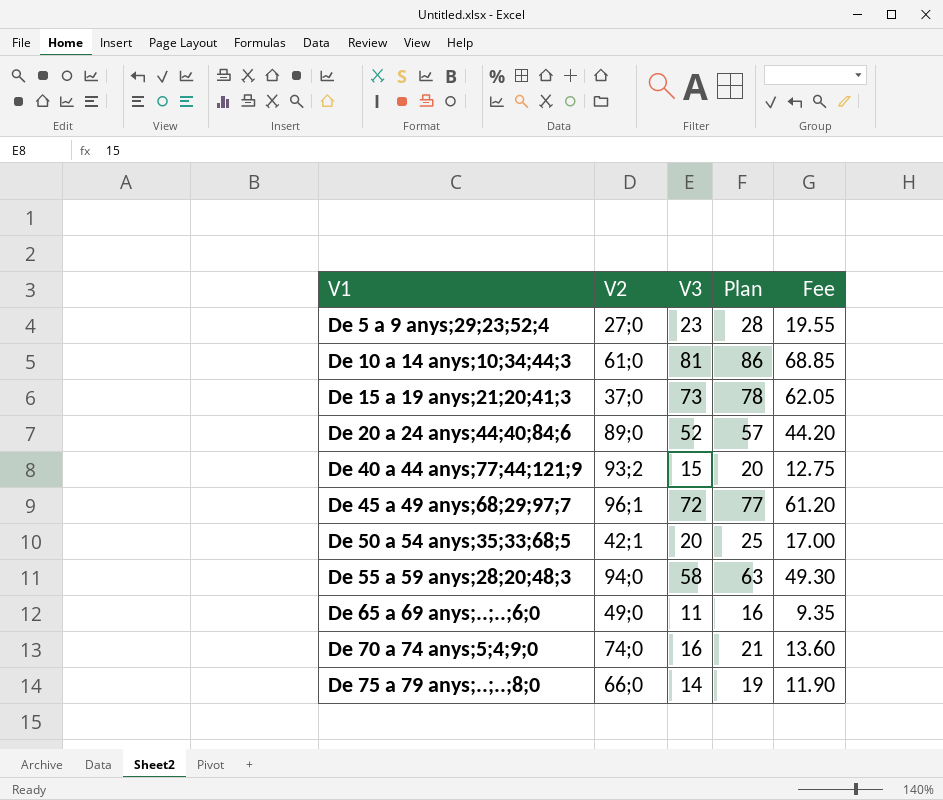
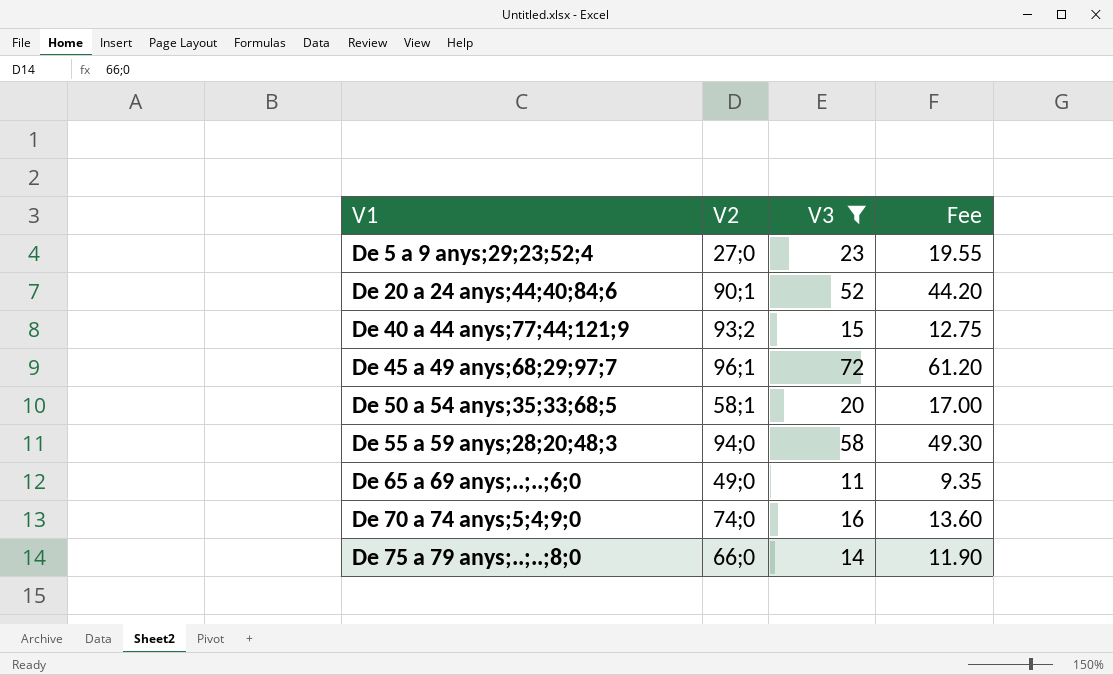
filter: none -> V3 <= 72
column Plan | formula: [V3] + 5 -> none
De 20 a 24 anys;44;40;84;6 | V2: 89;0 -> 90;1
De 50 a 54 anys;35;33;68;5 | V2: 42;1 -> 58;1

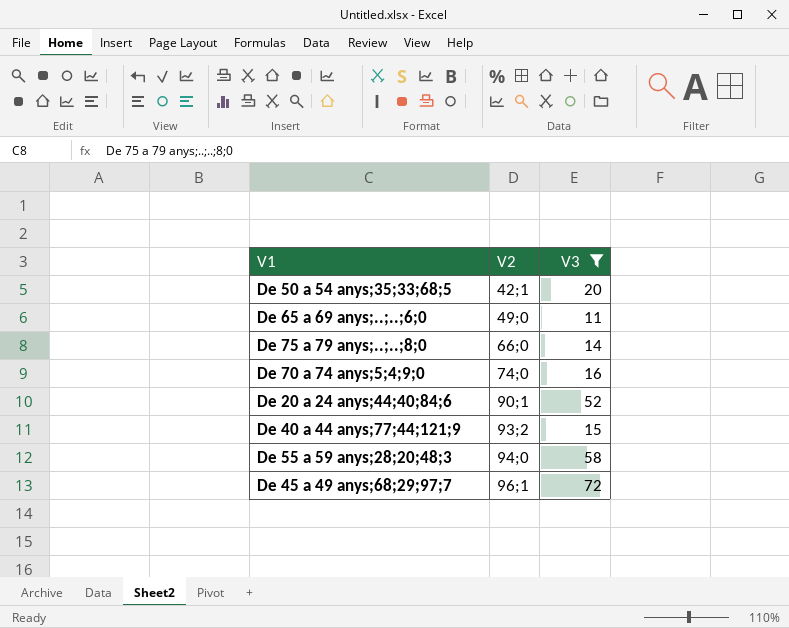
row order: V1 ascending -> V2 ascending
column Fee | formula: [V3] * 0.85 -> none
row De 5 a 9 anys;29;23;52;4: 27;0 | 23 | 19.55 -> none
De 50 a 54 anys;35;33;68;5 | V2: 58;1 -> 42;1

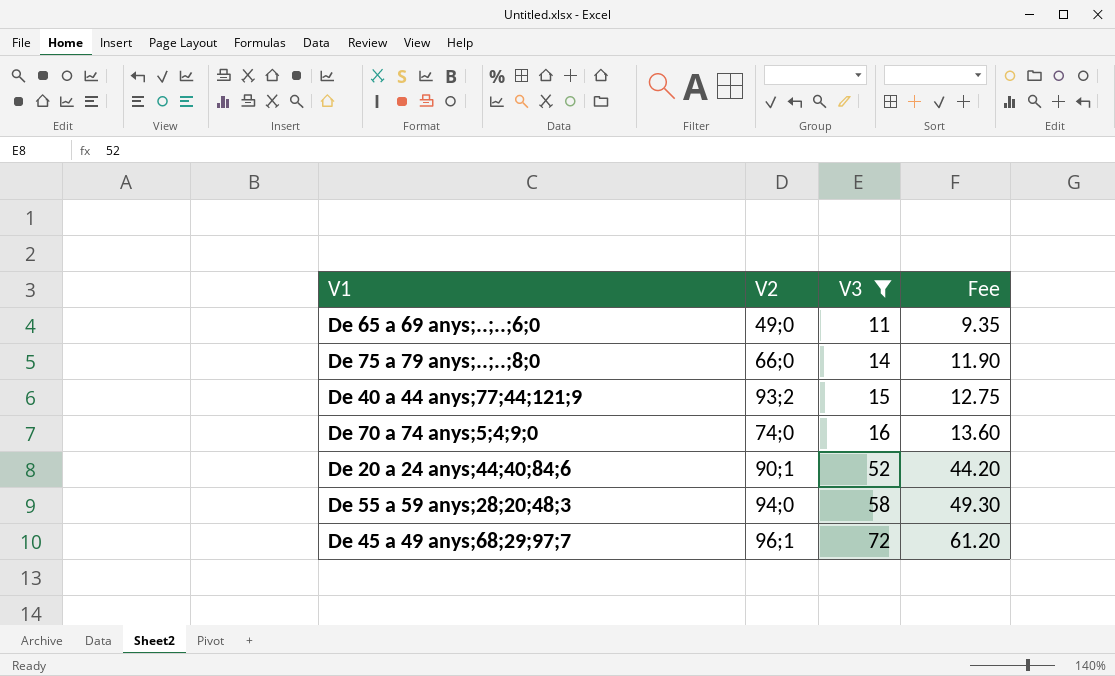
row order: V2 ascending -> V3 ascending
column Fee | formula: none -> [V3] * 0.85
row De 50 a 54 anys;35;33;68;5: 42;1 | 20 -> none

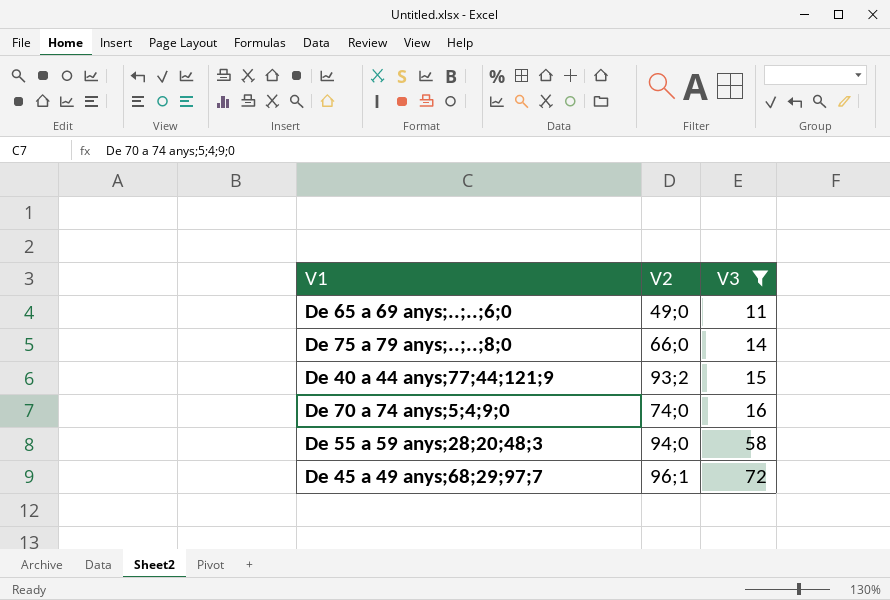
column Fee | formula: [V3] * 0.85 -> none
row De 20 a 24 anys;44;40;84;6: 90;1 | 52 | 44.20 -> none

